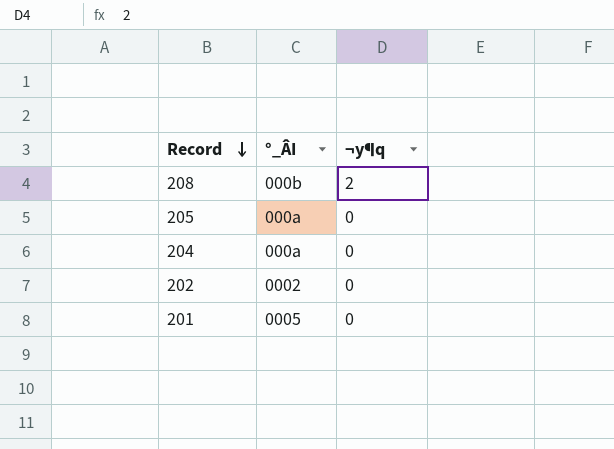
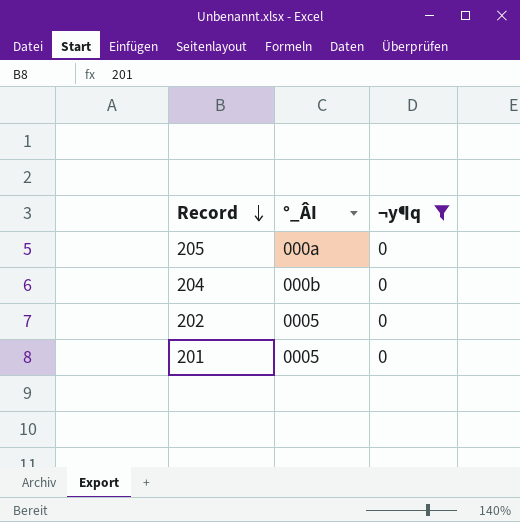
filter: none -> ¬y¶q = 0
204 | °_ÂI: 000a -> 000b
202 | °_ÂI: 0002 -> 0005

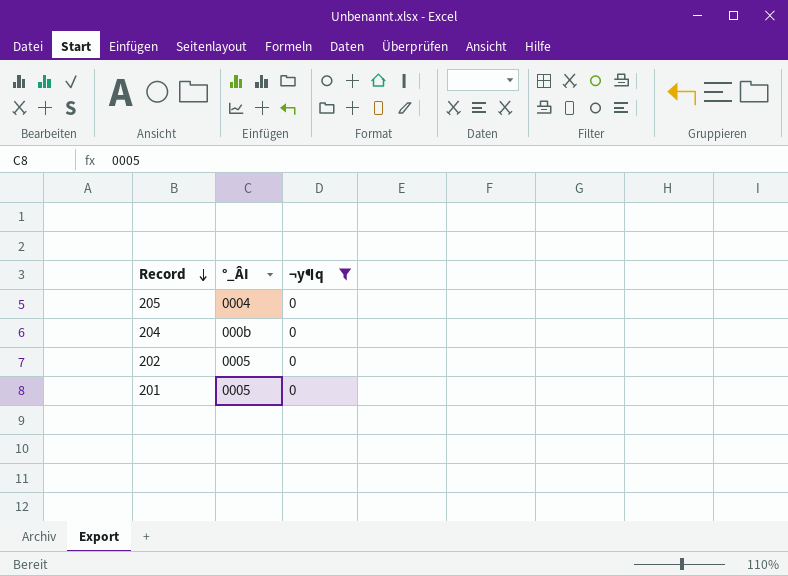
205 | °_ÂI: 000a -> 0004

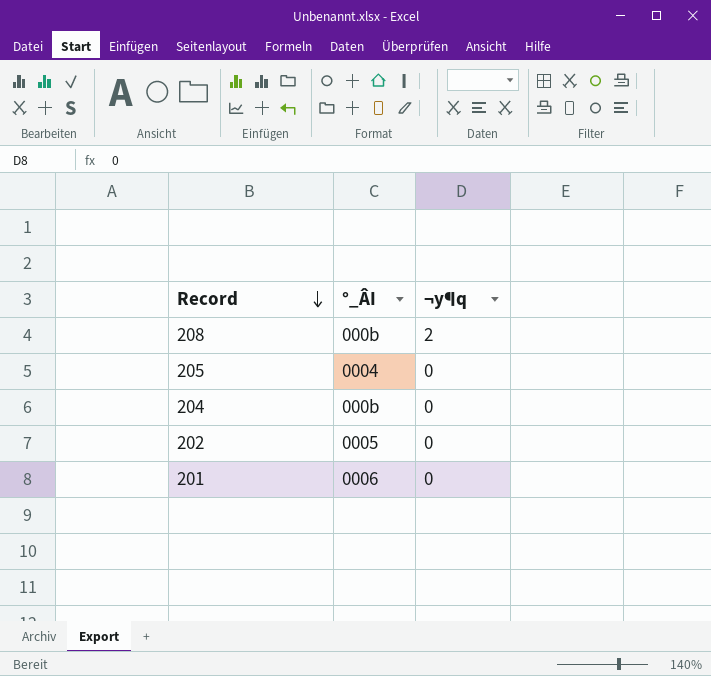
filter: ¬y¶q = 0 -> none
201 | °_ÂI: 0005 -> 0006

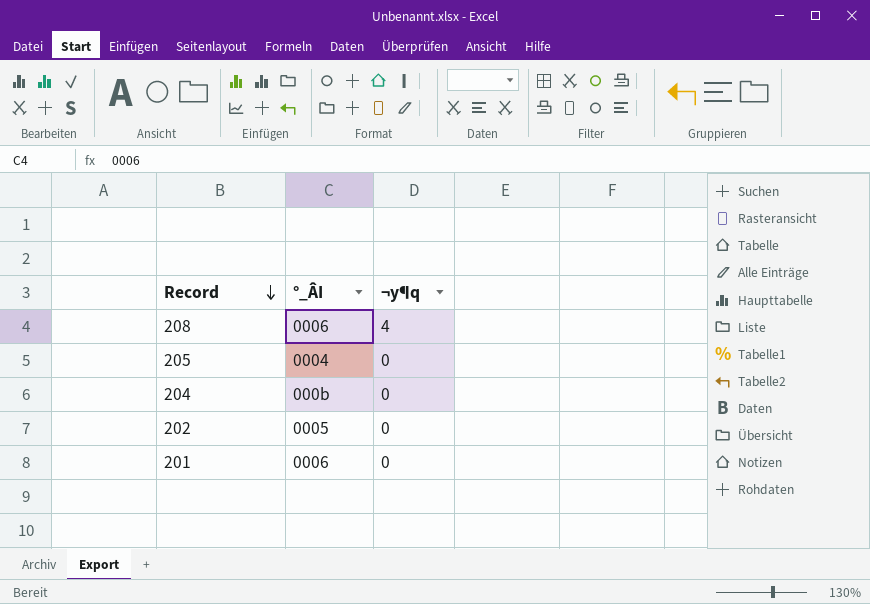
208 | °_ÂI: 000b -> 0006
208 | ¬y¶q: 2 -> 4

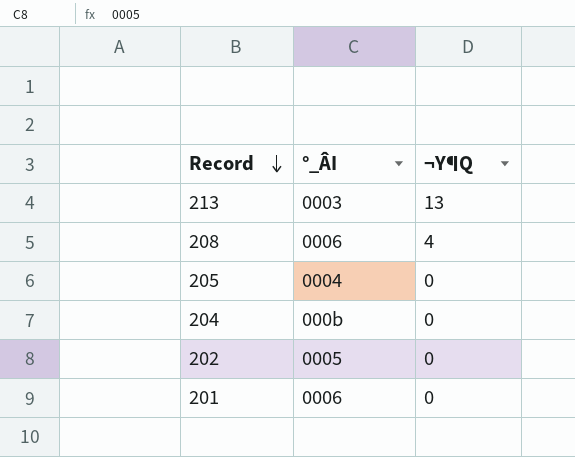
column name: ¬y¶q -> ¬Y¶Q
row 213: none -> 0003 | 13

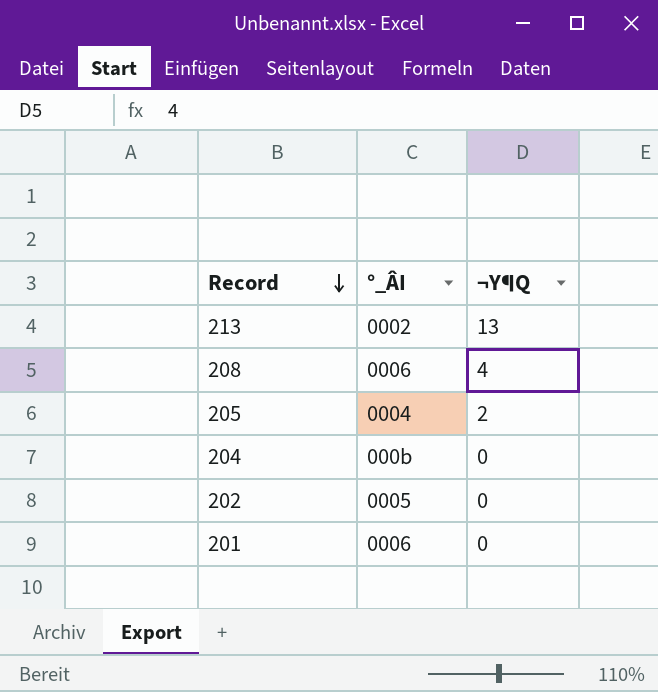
213 | °_ÂI: 0003 -> 0002
205 | ¬Y¶Q: 0 -> 2

